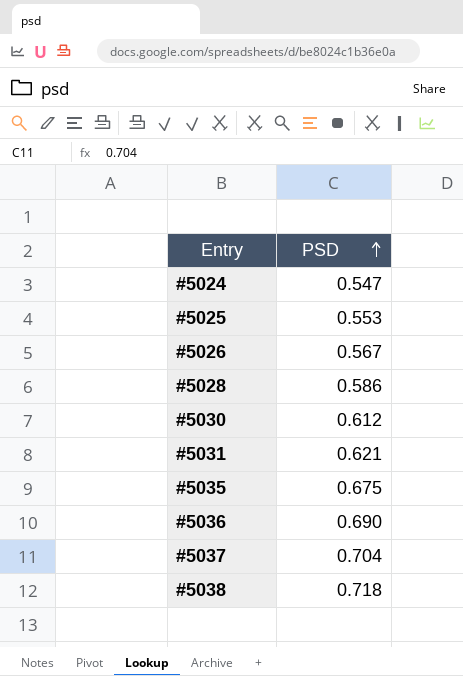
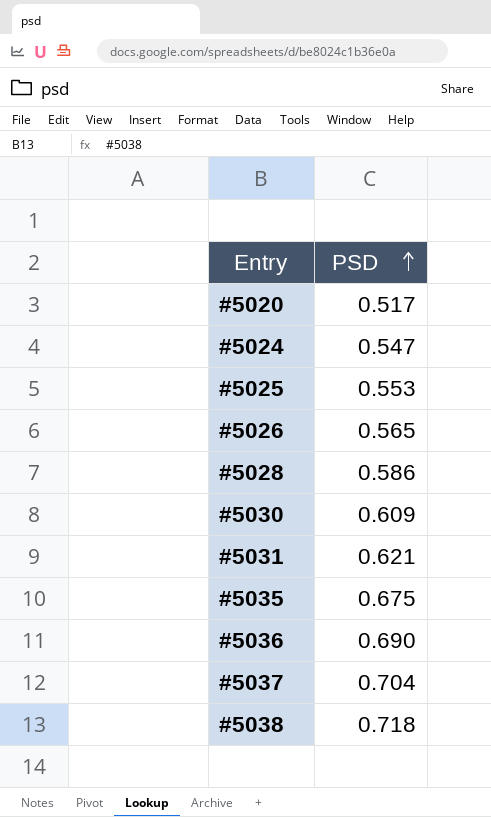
row #5020: none -> 0.517
#5026 | PSD: 0.567 -> 0.565
#5030 | PSD: 0.612 -> 0.609

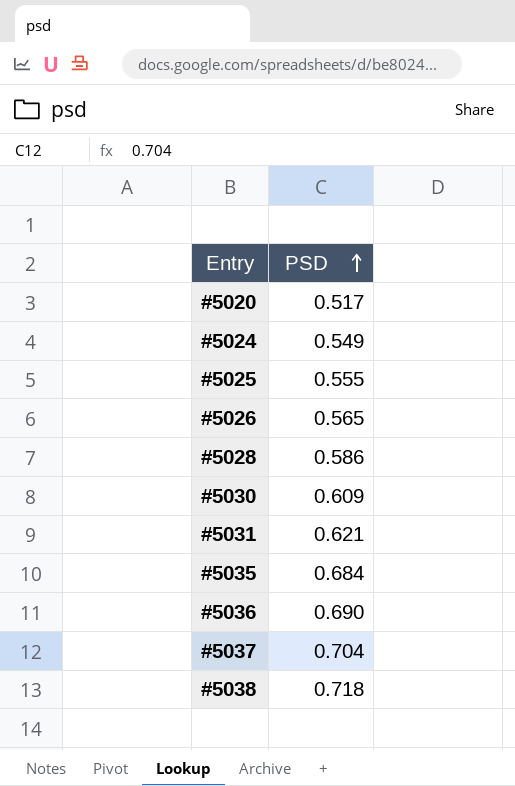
#5024 | PSD: 0.547 -> 0.549
#5025 | PSD: 0.553 -> 0.555
#5035 | PSD: 0.675 -> 0.684

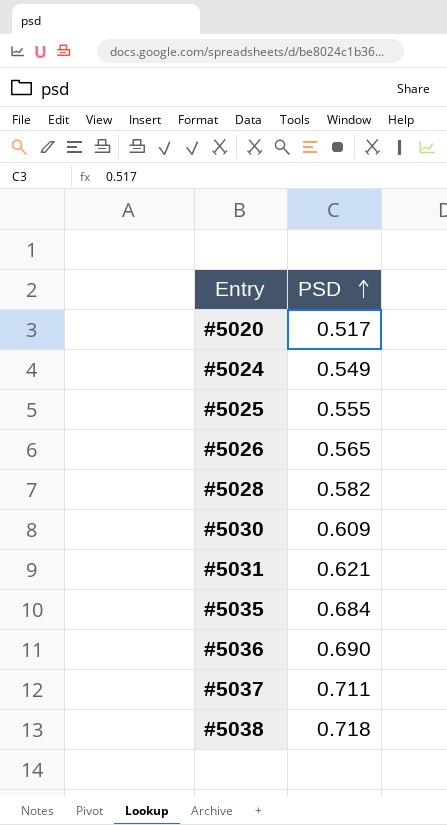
#5028 | PSD: 0.586 -> 0.582
#5037 | PSD: 0.704 -> 0.711

